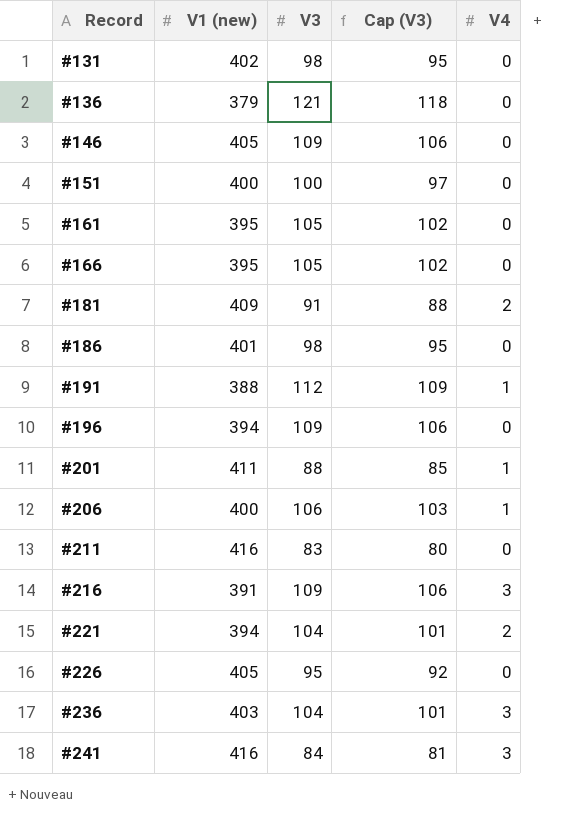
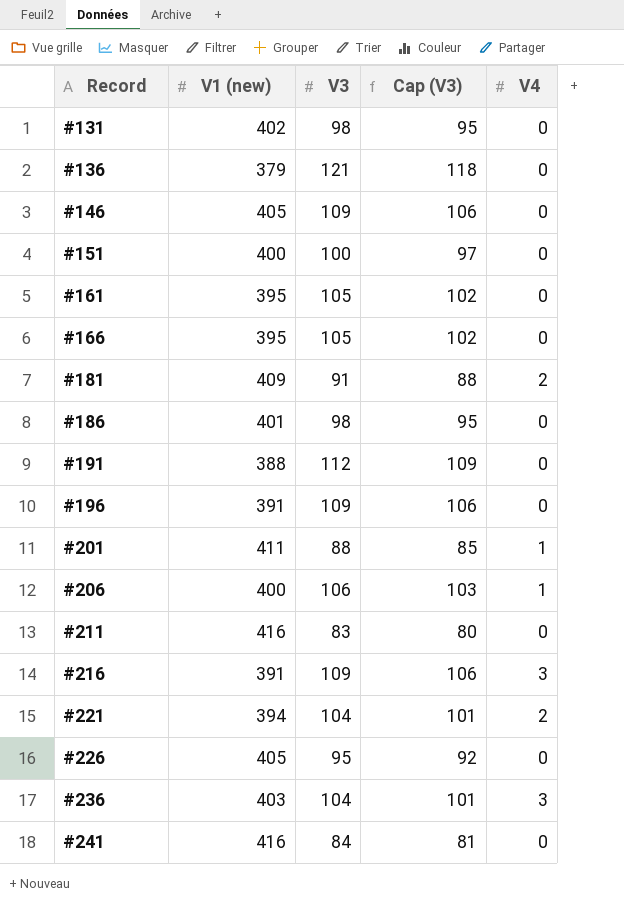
#191 | V4: 1 -> 0
#196 | V1 (new): 394 -> 391
#241 | V4: 3 -> 0

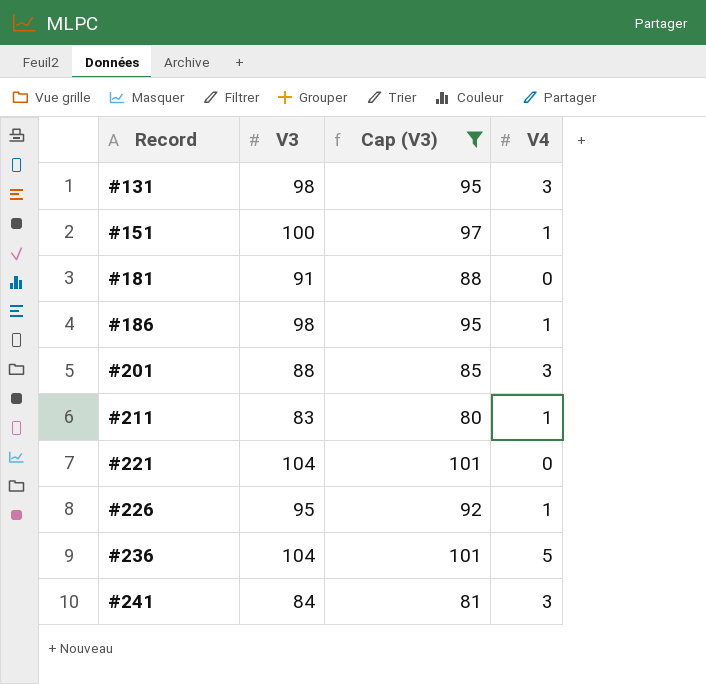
filter: none -> Cap (V3) <= 101
column V1 (new) | position: 2 -> none
#131 | V4: 0 -> 3
#151 | V4: 0 -> 1
#181 | V4: 2 -> 0
#186 | V4: 0 -> 1
#201 | V4: 1 -> 3
#211 | V4: 0 -> 1
#221 | V4: 2 -> 0
#226 | V4: 0 -> 1
#236 | V4: 3 -> 5
#241 | V4: 0 -> 3

